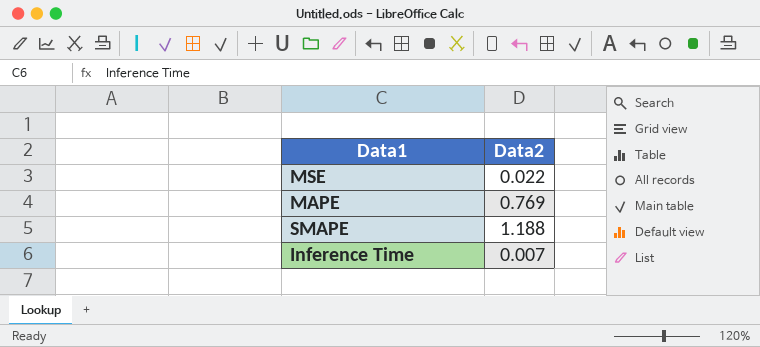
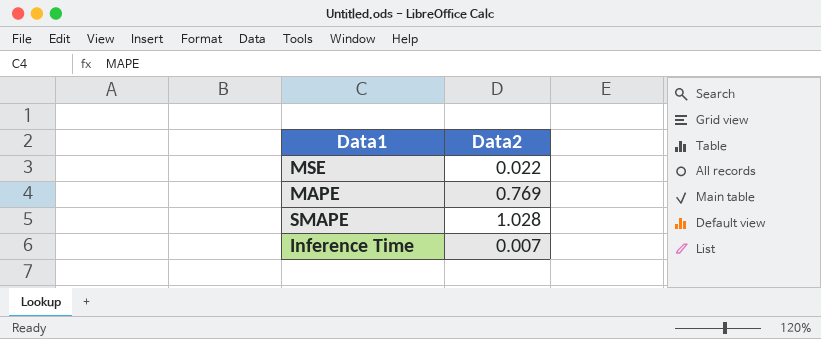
SMAPE | Data2: 1.188 -> 1.028

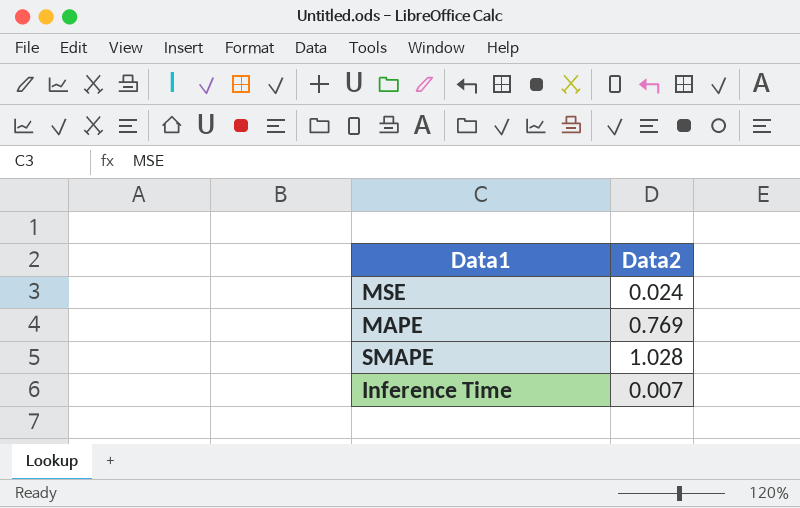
MSE | Data2: 0.022 -> 0.024

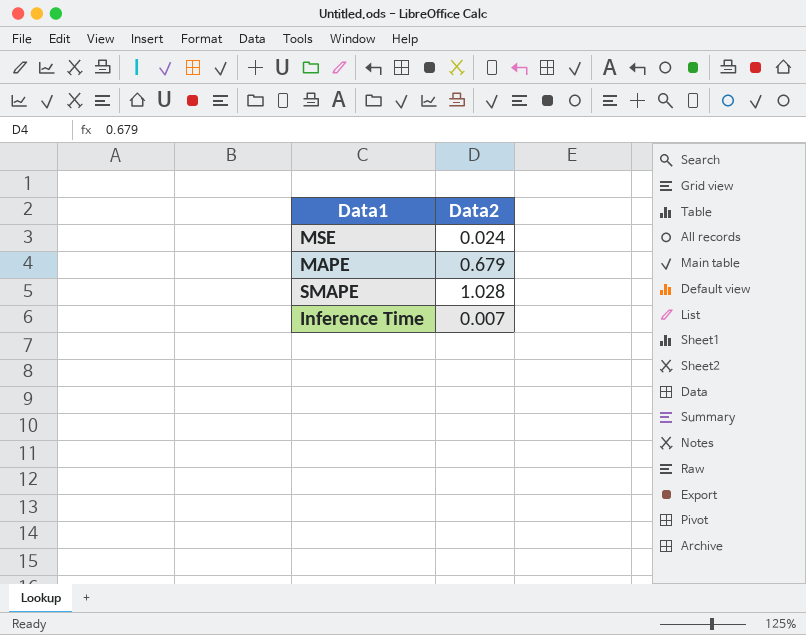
MAPE | Data2: 0.769 -> 0.679

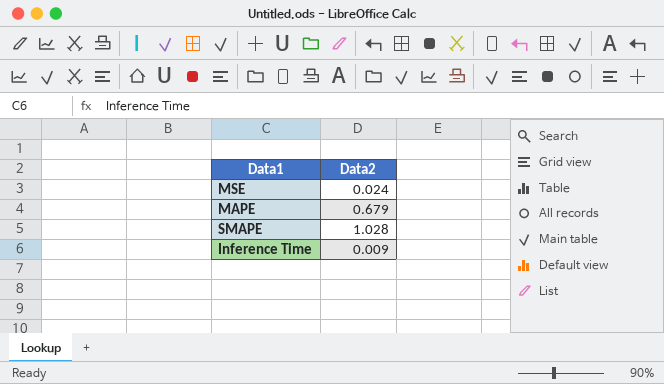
Inference Time | Data2: 0.007 -> 0.009

